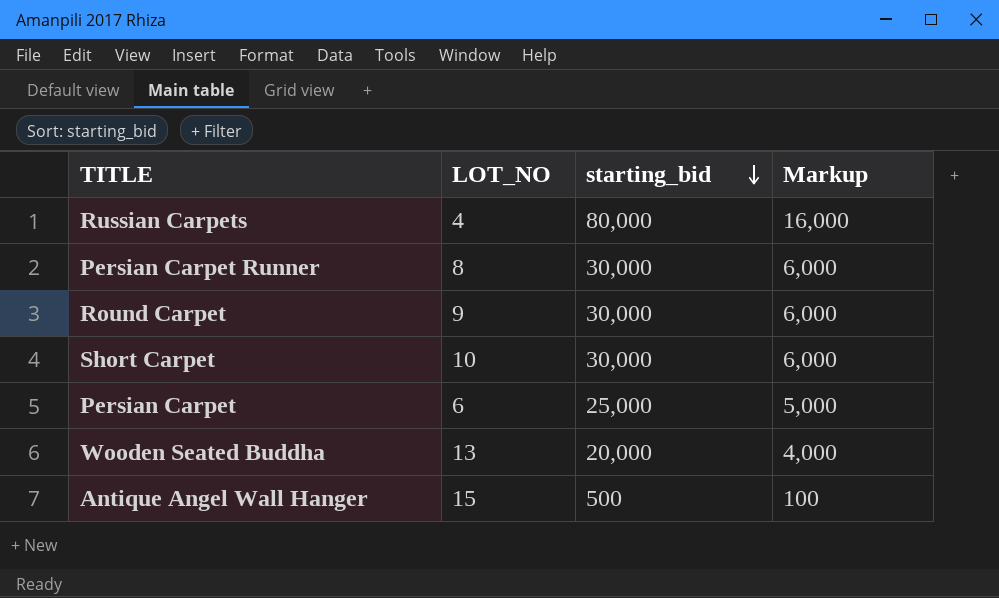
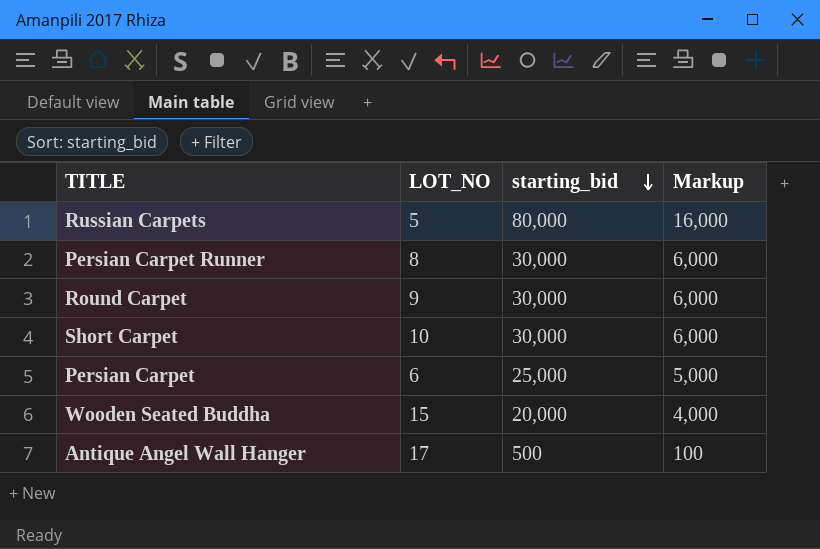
Russian Carpets | LOT_NO: 4 -> 5
Wooden Seated Buddha | LOT_NO: 13 -> 15
Antique Angel Wall Hanger | LOT_NO: 15 -> 17

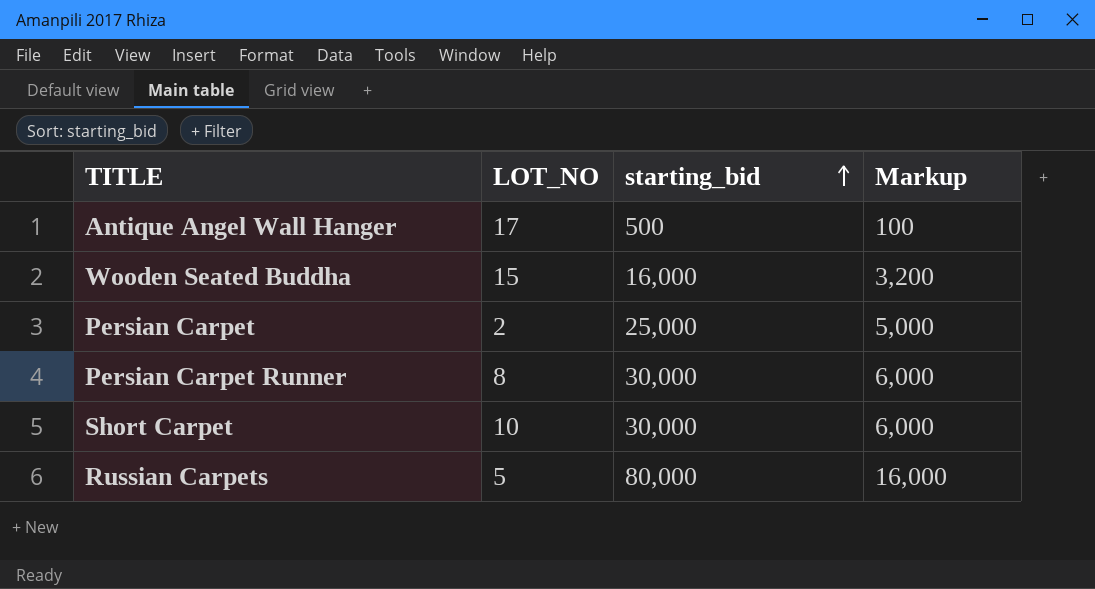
row order: starting_bid descending -> starting_bid ascending
row Round Carpet: 9 | 30,000 | 6,000 -> none
Wooden Seated Buddha | starting_bid: 20,000 -> 16,000
Wooden Seated Buddha | Markup: 4,000 -> 3,200
Persian Carpet | LOT_NO: 6 -> 2

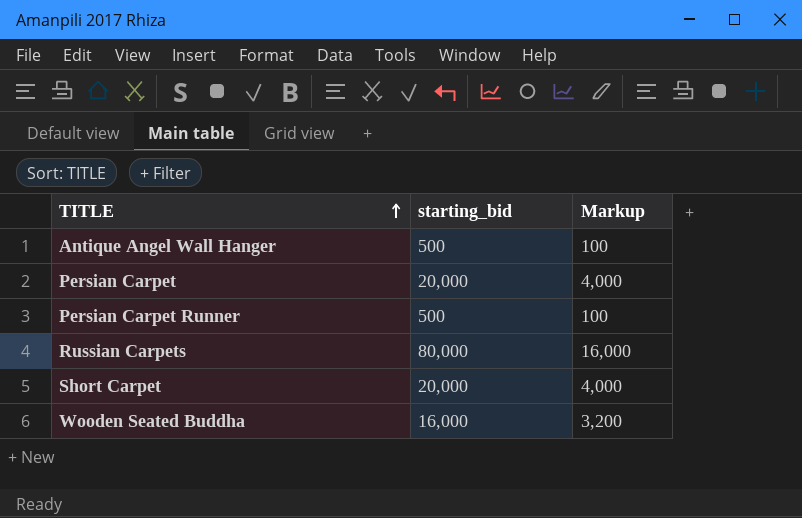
row order: starting_bid ascending -> TITLE ascending
column LOT_NO | position: 2 -> none
Persian Carpet | starting_bid: 25,000 -> 20,000
Persian Carpet | Markup: 5,000 -> 4,000
Persian Carpet Runner | starting_bid: 30,000 -> 500
Persian Carpet Runner | Markup: 6,000 -> 100
Short Carpet | starting_bid: 30,000 -> 20,000
Short Carpet | Markup: 6,000 -> 4,000

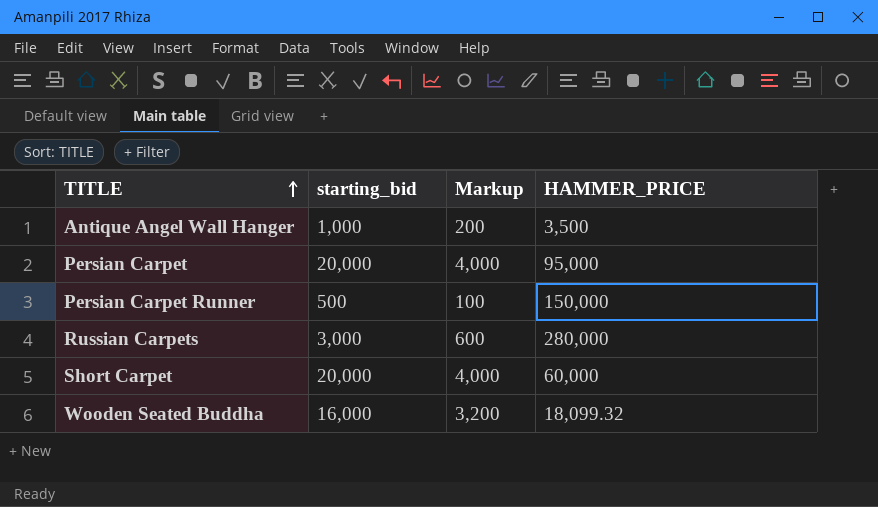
column HAMMER_PRICE | position: none -> 4
Antique Angel Wall Hanger | starting_bid: 500 -> 1,000
Antique Angel Wall Hanger | Markup: 100 -> 200
Russian Carpets | starting_bid: 80,000 -> 3,000
Russian Carpets | Markup: 16,000 -> 600

